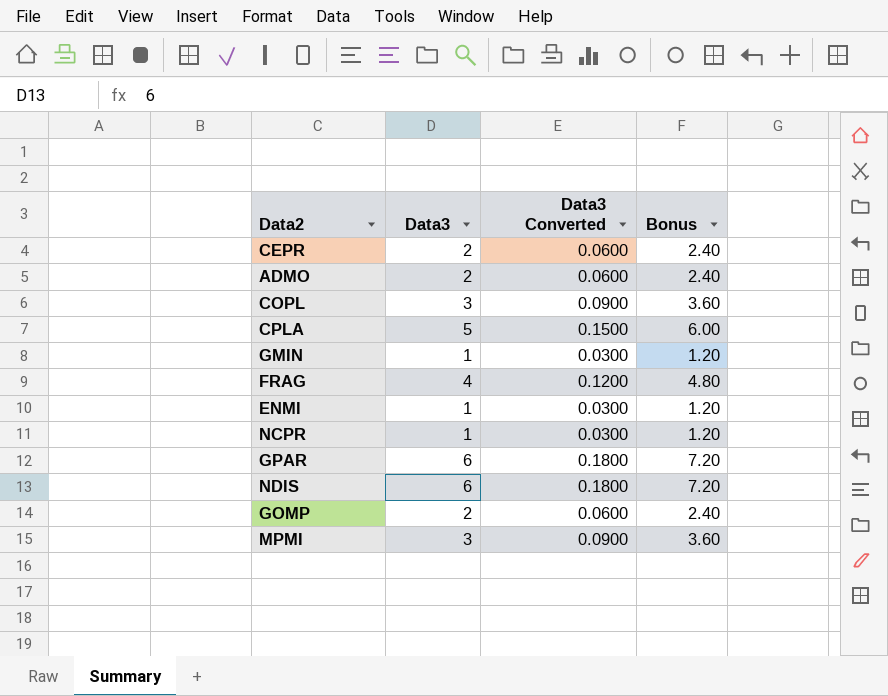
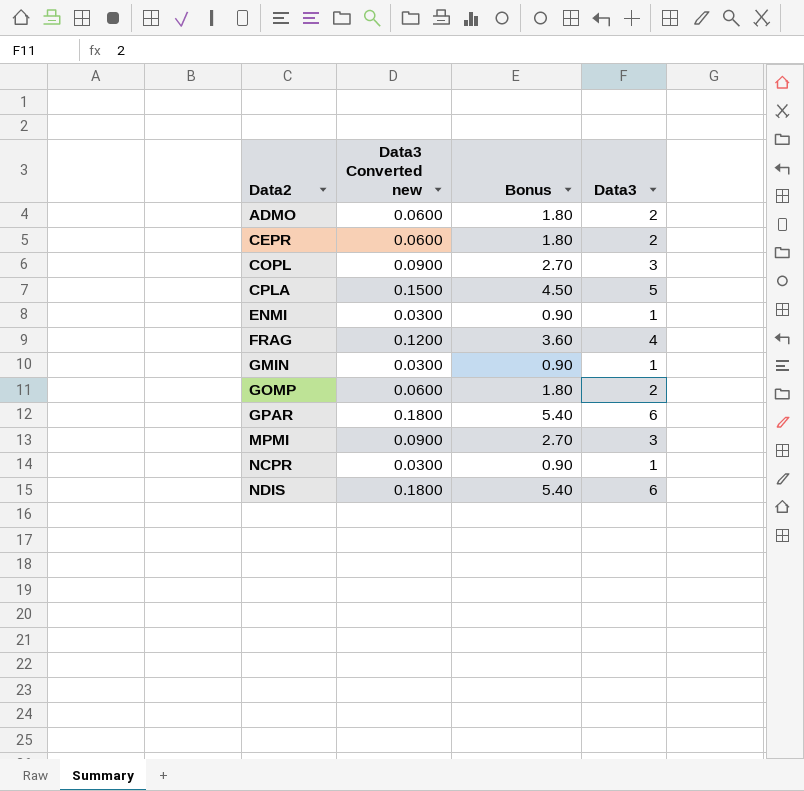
row order: none -> Data2 ascending
column name: Data3 Converted -> Data3 Converted new
column Bonus | formula: [Data3] * 1.2 -> [Data3] * 0.9
column Data3 | position: 2 -> 4

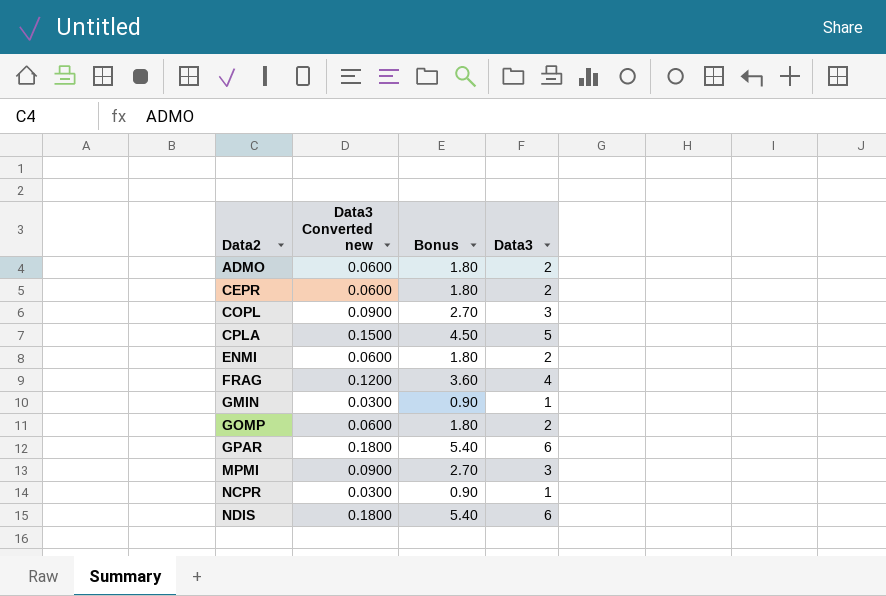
ENMI | Data3 Converted new: 0.0300 -> 0.0600
ENMI | Bonus: 0.90 -> 1.80
ENMI | Data3: 1 -> 2

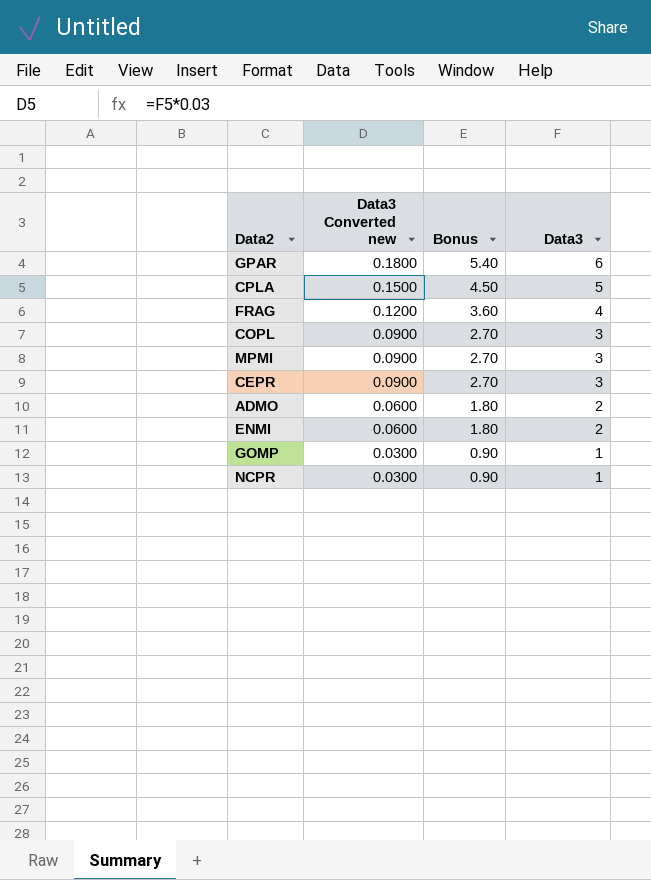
row order: Data2 ascending -> Data3 Converted new descending
row GMIN: 0.0300 | 0.90 | 1 -> none
row NDIS: 0.1800 | 5.40 | 6 -> none
CEPR | Data3 Converted new: 0.0600 -> 0.0900
CEPR | Bonus: 1.80 -> 2.70
CEPR | Data3: 2 -> 3
GOMP | Data3 Converted new: 0.0600 -> 0.0300
GOMP | Bonus: 1.80 -> 0.90
GOMP | Data3: 2 -> 1

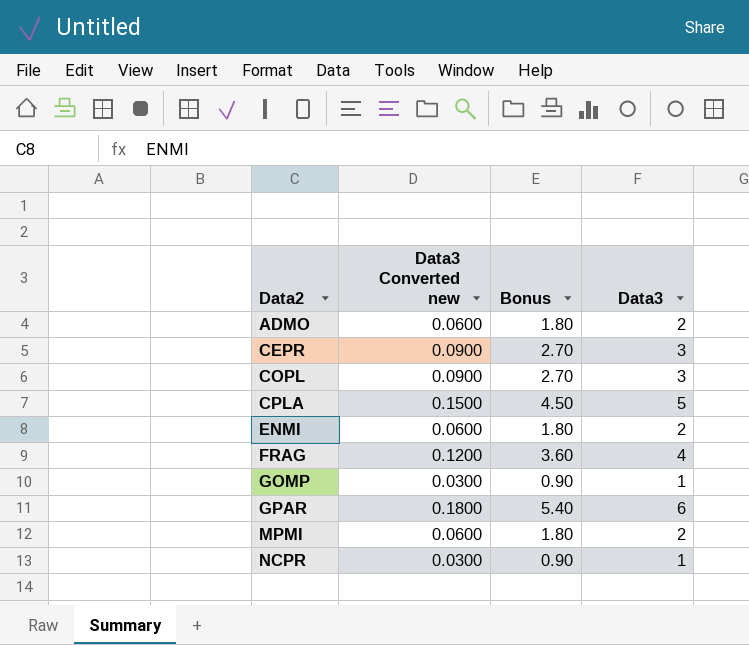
row order: Data3 Converted new descending -> Data2 ascending
MPMI | Data3 Converted new: 0.0900 -> 0.0600
MPMI | Bonus: 2.70 -> 1.80
MPMI | Data3: 3 -> 2

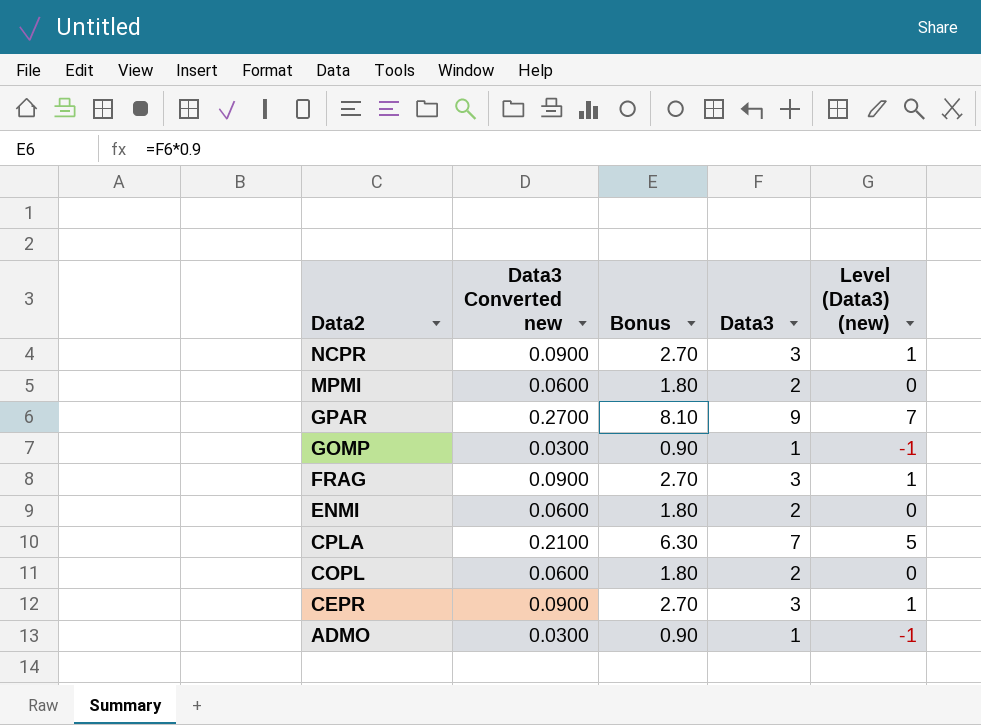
row order: Data2 ascending -> Data2 descending
column Level (Data3) (new) | formula: none -> [Data3] - 2
NCPR | Data3 Converted new: 0.0300 -> 0.0900
NCPR | Bonus: 0.90 -> 2.70
NCPR | Data3: 1 -> 3
GPAR | Data3 Converted new: 0.1800 -> 0.2700
GPAR | Bonus: 5.40 -> 8.10
GPAR | Data3: 6 -> 9
FRAG | Data3 Converted new: 0.1200 -> 0.0900
FRAG | Bonus: 3.60 -> 2.70
FRAG | Data3: 4 -> 3
CPLA | Data3 Converted new: 0.1500 -> 0.2100
CPLA | Bonus: 4.50 -> 6.30
CPLA | Data3: 5 -> 7
COPL | Data3 Converted new: 0.0900 -> 0.0600
COPL | Bonus: 2.70 -> 1.80
COPL | Data3: 3 -> 2
ADMO | Data3 Converted new: 0.0600 -> 0.0300
ADMO | Bonus: 1.80 -> 0.90
ADMO | Data3: 2 -> 1

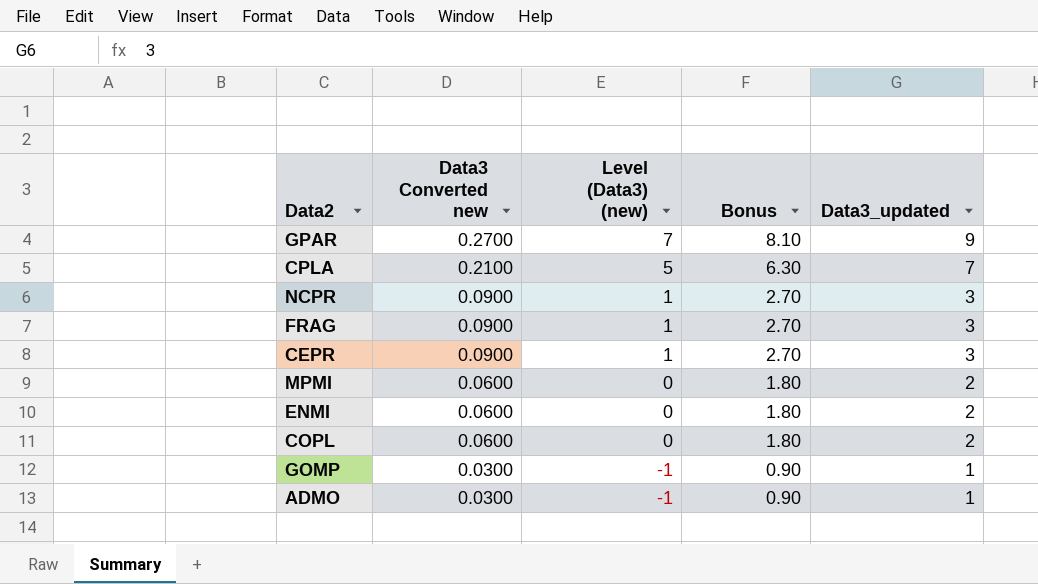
row order: Data2 descending -> Data3 Converted new descending
column Level (Data3) (new) | position: 5 -> 3
column name: Data3 -> Data3_updated

